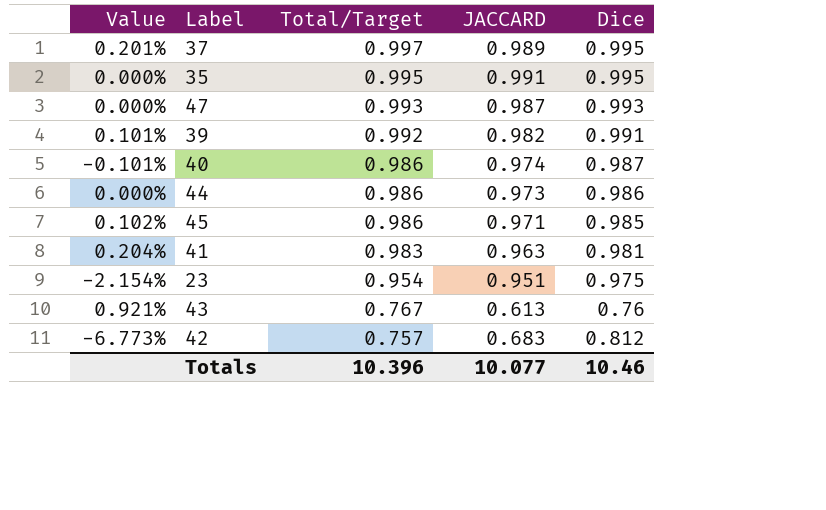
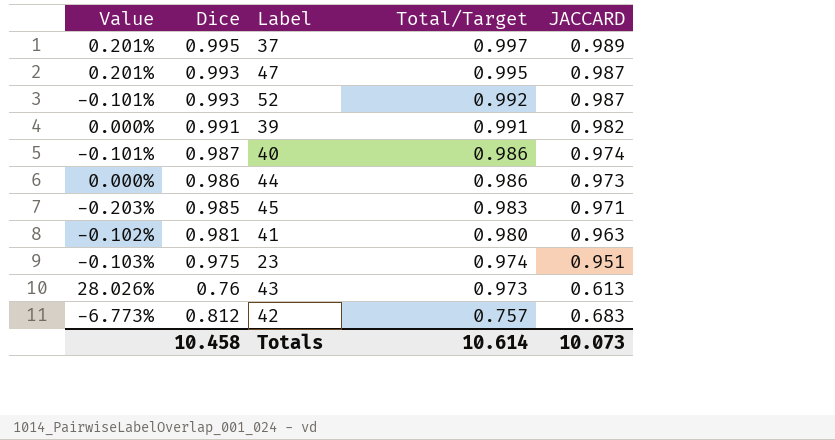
column Dice | position: 5 -> 2
row 35: 0.000% | 0.995 | 0.991 | 0.995 -> none
47 | Value: 0.000% -> 0.201%
47 | Total/Target: 0.993 -> 0.995
row 52: none -> -0.101% | 0.993 | 0.992 | 0.987
39 | Value: 0.101% -> 0.000%
39 | Total/Target: 0.992 -> 0.991
45 | Value: 0.102% -> -0.203%
45 | Total/Target: 0.986 -> 0.983
41 | Value: 0.204% -> -0.102%
41 | Total/Target: 0.983 -> 0.980
23 | Value: -2.154% -> -0.103%
23 | Total/Target: 0.954 -> 0.974
43 | Value: 0.921% -> 28.026%
43 | Total/Target: 0.767 -> 0.973
Totals | Dice: 10.46 -> 10.458
Totals | Total/Target: 10.396 -> 10.614
Totals | JACCARD: 10.077 -> 10.073

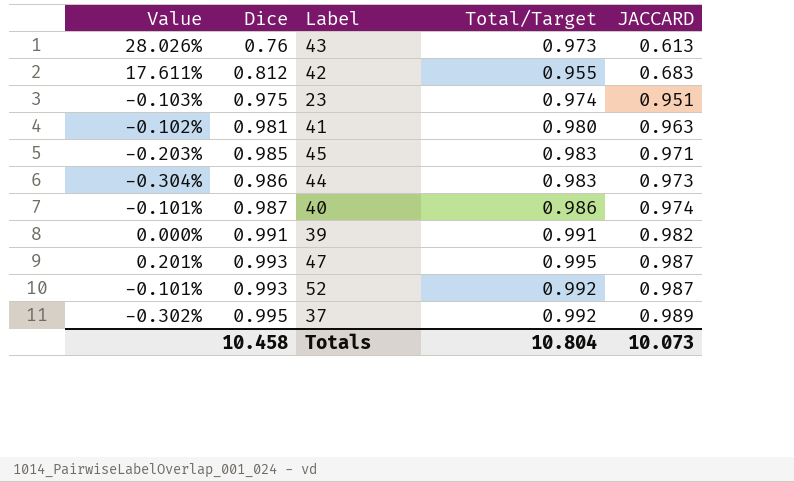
row order: Total/Target descending -> Dice ascending
42 | Value: -6.773% -> 17.611%
42 | Total/Target: 0.757 -> 0.955
44 | Value: 0.000% -> -0.304%
44 | Total/Target: 0.986 -> 0.983
37 | Value: 0.201% -> -0.302%
37 | Total/Target: 0.997 -> 0.992
Totals | Total/Target: 10.614 -> 10.804

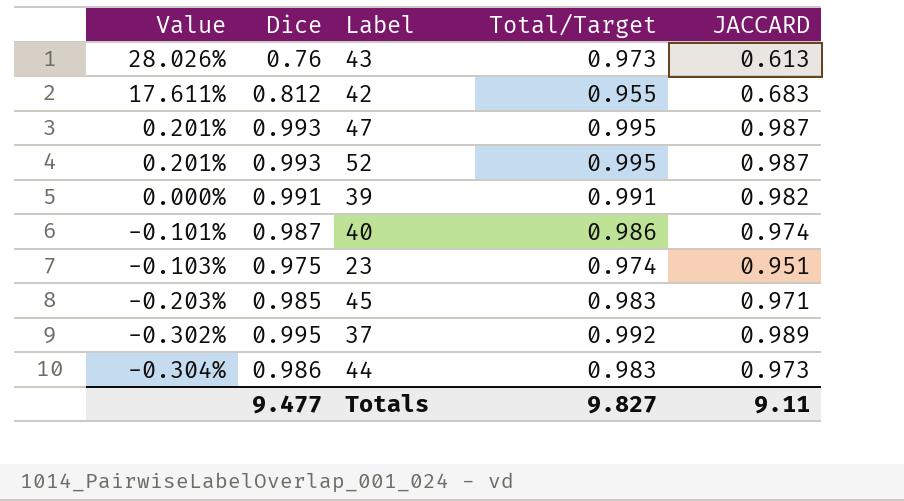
row order: Dice ascending -> Value descending
row 41: -0.102% | 0.981 | 0.980 | 0.963 -> none
52 | Value: -0.101% -> 0.201%
52 | Total/Target: 0.992 -> 0.995
Totals | Dice: 10.458 -> 9.477
Totals | Total/Target: 10.804 -> 9.827
Totals | JACCARD: 10.073 -> 9.11

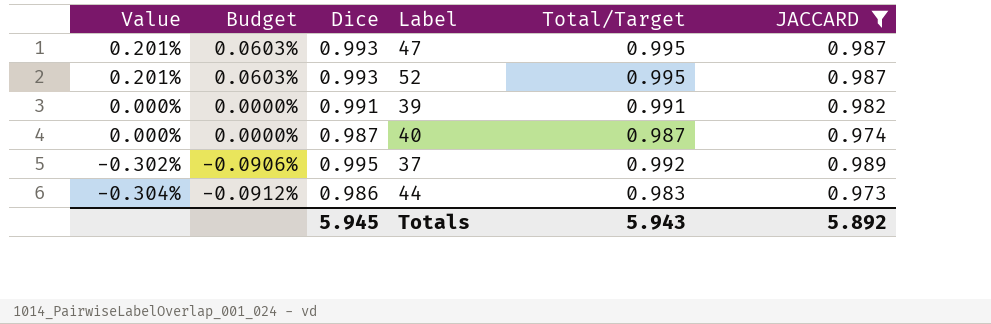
filter: none -> JACCARD >= 0.973
column Budget | formula: none -> [Value] * 0.3
40 | Value: -0.101% -> 0.000%
40 | Total/Target: 0.986 -> 0.987
Totals | Dice: 9.477 -> 5.945
Totals | Total/Target: 9.827 -> 5.943
Totals | JACCARD: 9.11 -> 5.892

